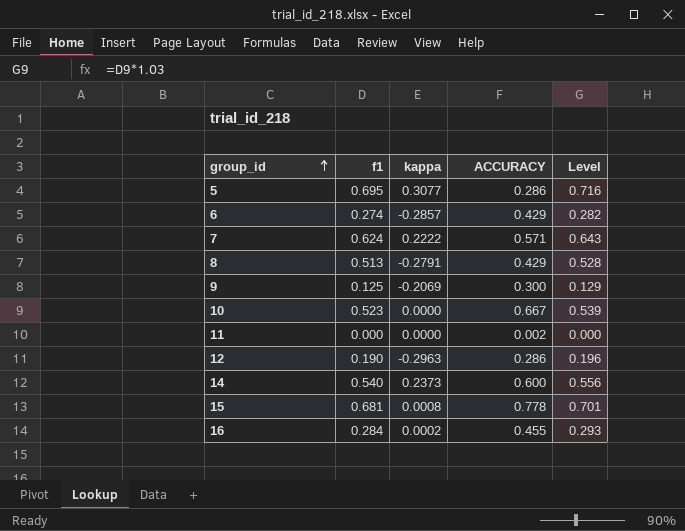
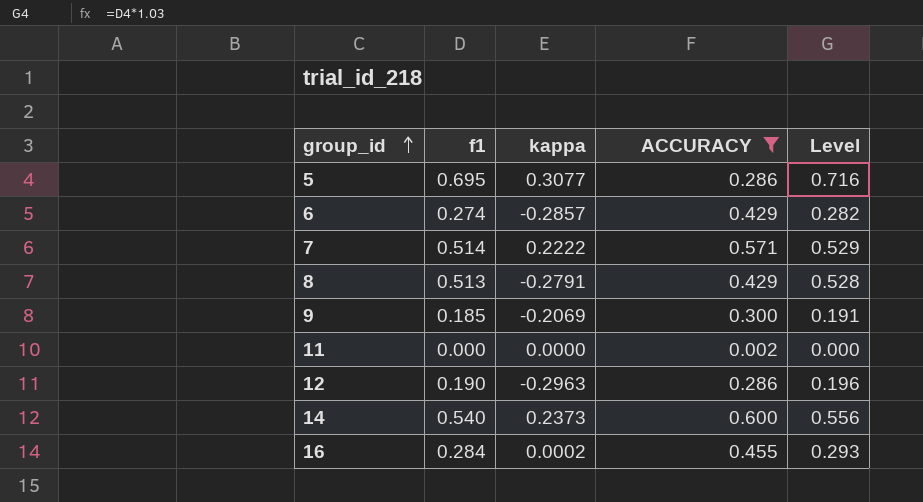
filter: none -> ACCURACY <= 0.600
7 | f1: 0.624 -> 0.514
7 | Level: 0.643 -> 0.529
9 | f1: 0.125 -> 0.185
9 | Level: 0.129 -> 0.191

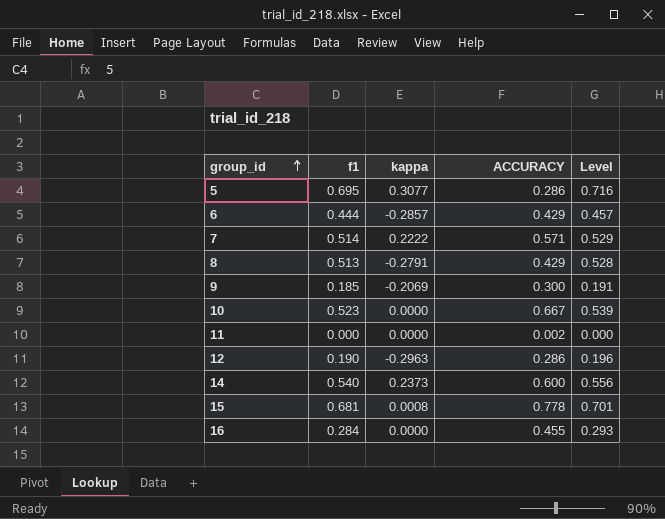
filter: ACCURACY <= 0.600 -> none
6 | f1: 0.274 -> 0.444
6 | Level: 0.282 -> 0.457
16 | kappa: 0.0002 -> 0.0000

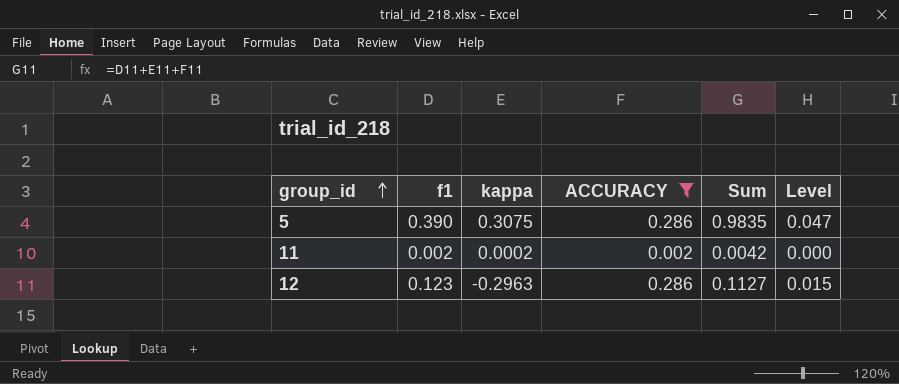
filter: none -> ACCURACY <= 0.286
column Sum | formula: none -> [f1] + [kappa] + [ACCURACY]
column Level | formula: [f1] * 1.03 -> [f1] * 0.12
5 | f1: 0.695 -> 0.390
5 | kappa: 0.3077 -> 0.3075
11 | f1: 0.000 -> 0.002
11 | kappa: 0.0000 -> 0.0002
12 | f1: 0.190 -> 0.123

